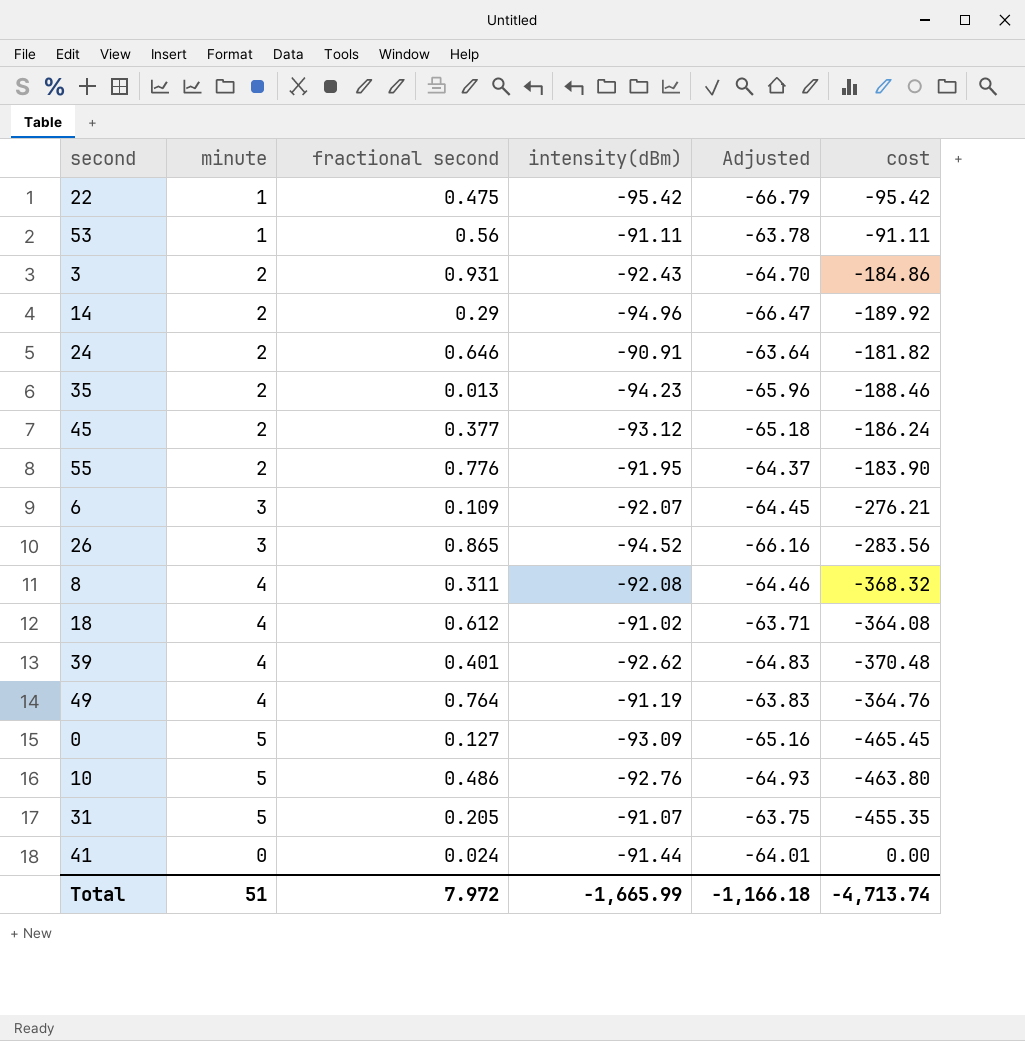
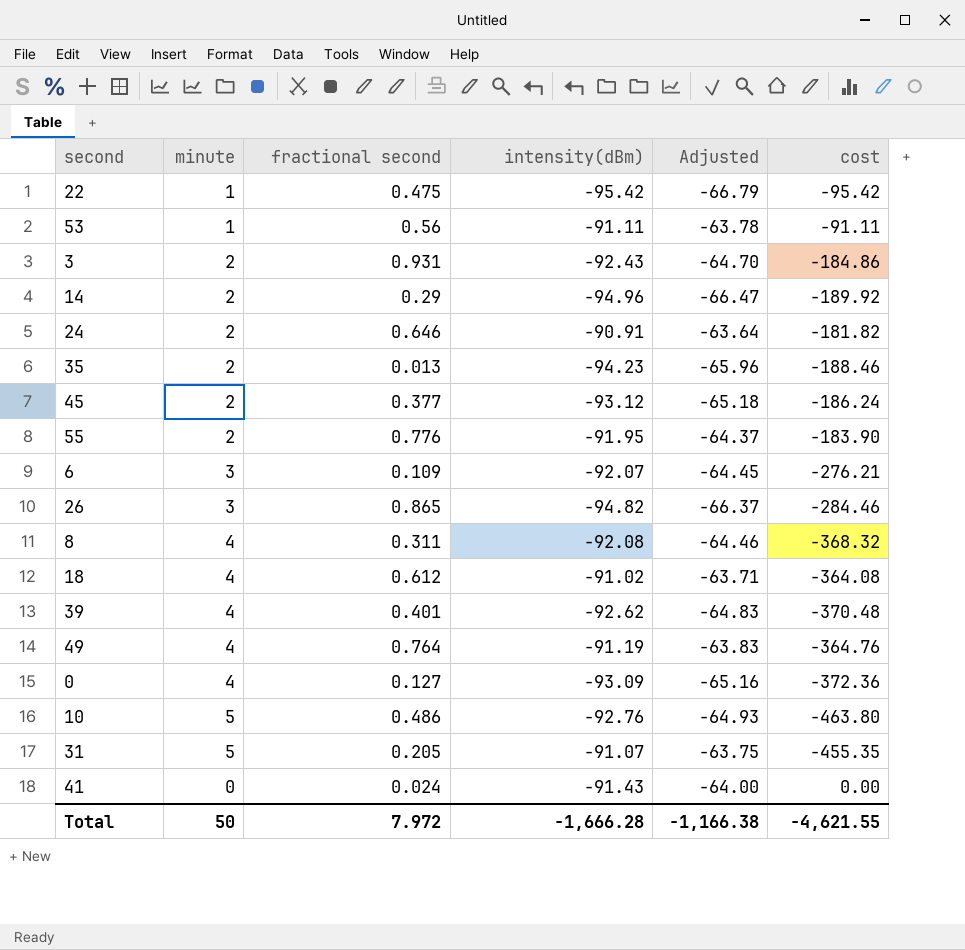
26 | intensity(dBm): -94.52 -> -94.82
26 | Adjusted: -66.16 -> -66.37
26 | cost: -283.56 -> -284.46
0 | minute: 5 -> 4
0 | cost: -465.45 -> -372.36
41 | intensity(dBm): -91.44 -> -91.43
41 | Adjusted: -64.01 -> -64.00
Total | minute: 51 -> 50
Total | intensity(dBm): -1,665.99 -> -1,666.28
Total | Adjusted: -1,166.18 -> -1,166.38
Total | cost: -4,713.74 -> -4,621.55

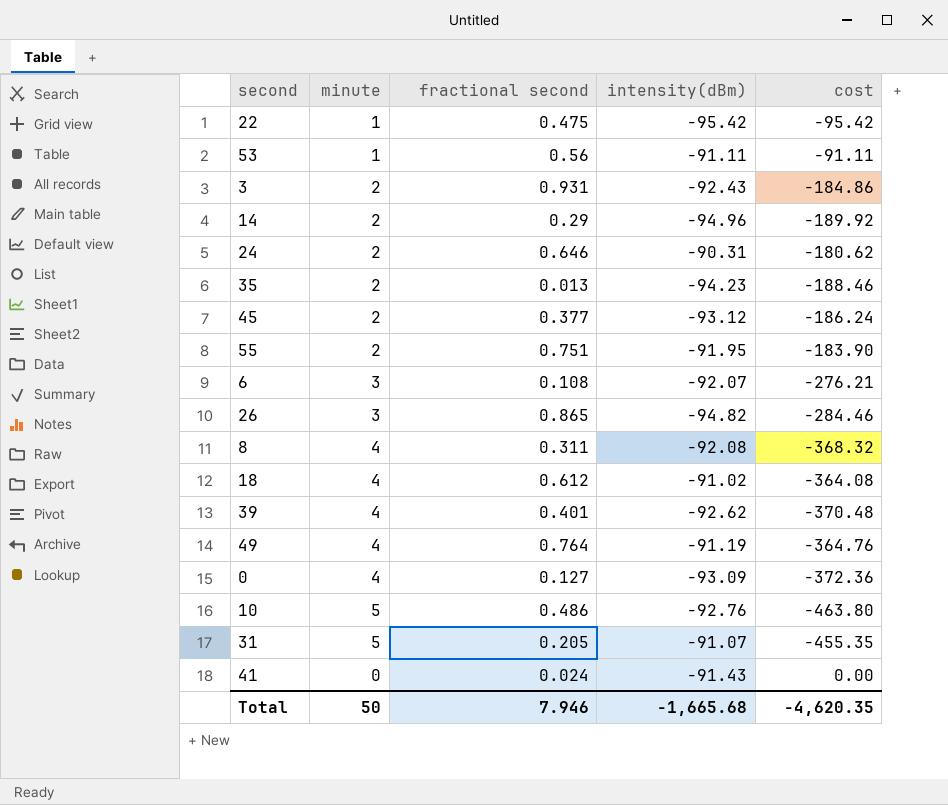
column Adjusted | formula: [intensity(dBm)] * 0.7 -> none
24 | intensity(dBm): -90.91 -> -90.31
24 | cost: -181.82 -> -180.62
55 | fractional second: 0.776 -> 0.751
6 | fractional second: 0.109 -> 0.108
Total | fractional second: 7.972 -> 7.946
Total | intensity(dBm): -1,666.28 -> -1,665.68
Total | cost: -4,621.55 -> -4,620.35

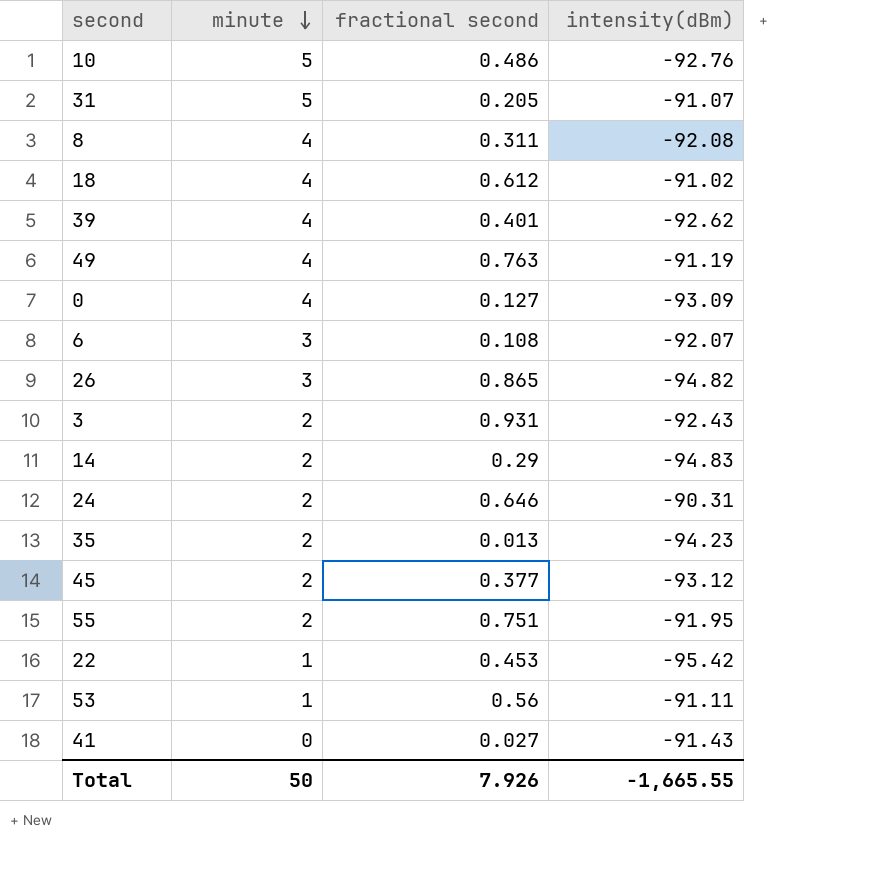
row order: none -> minute descending
column cost | formula: [minute] * [intensity(dBm)] -> none
49 | fractional second: 0.764 -> 0.763
14 | intensity(dBm): -94.96 -> -94.83
22 | fractional second: 0.475 -> 0.453
41 | fractional second: 0.024 -> 0.027
Total | fractional second: 7.946 -> 7.926
Total | intensity(dBm): -1,665.68 -> -1,665.55

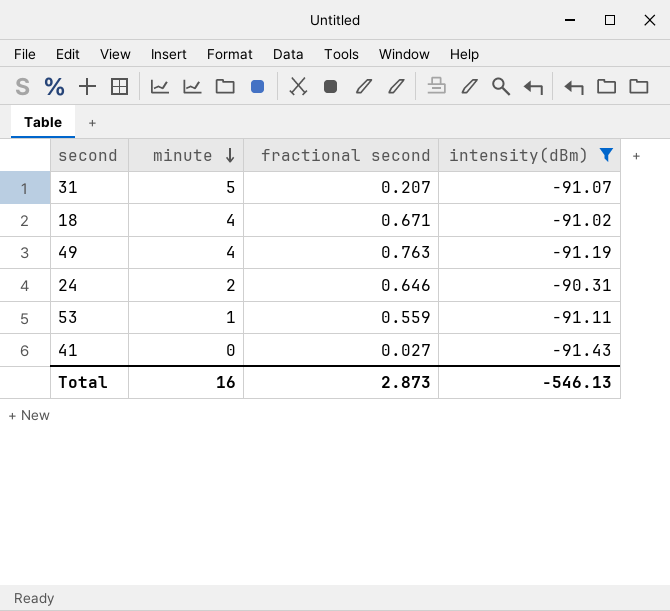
filter: none -> intensity(dBm) >= -91.43
31 | fractional second: 0.205 -> 0.207
18 | fractional second: 0.612 -> 0.671
53 | fractional second: 0.56 -> 0.559
Total | minute: 50 -> 16
Total | fractional second: 7.926 -> 2.873
Total | intensity(dBm): -1,665.55 -> -546.13

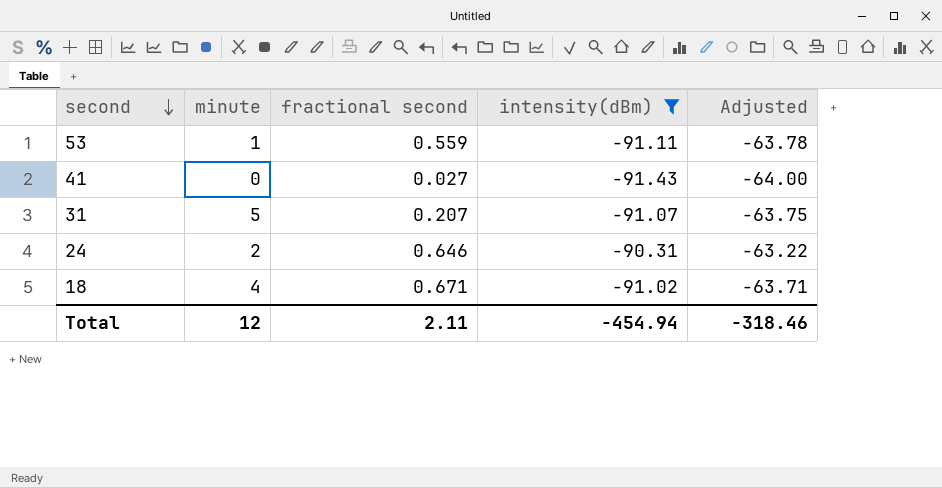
row order: minute descending -> second descending
column Adjusted | formula: none -> [intensity(dBm)] * 0.7
row 49: 4 | 0.763 | -91.19 -> none
Total | minute: 16 -> 12
Total | fractional second: 2.873 -> 2.11
Total | intensity(dBm): -546.13 -> -454.94

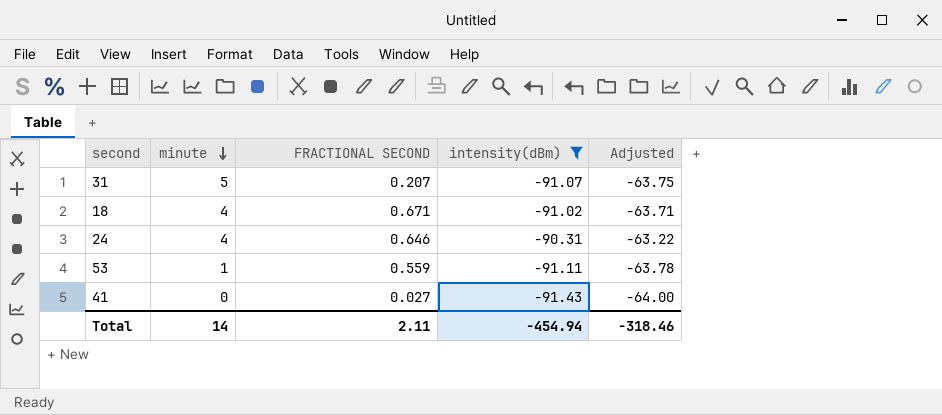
row order: second descending -> minute descending
column name: fractional second -> FRACTIONAL SECOND
24 | minute: 2 -> 4
Total | minute: 12 -> 14

